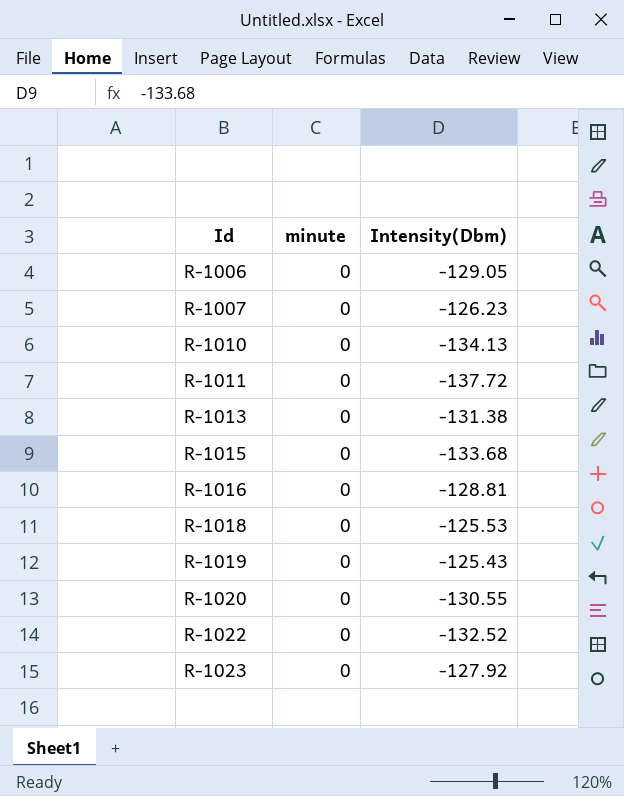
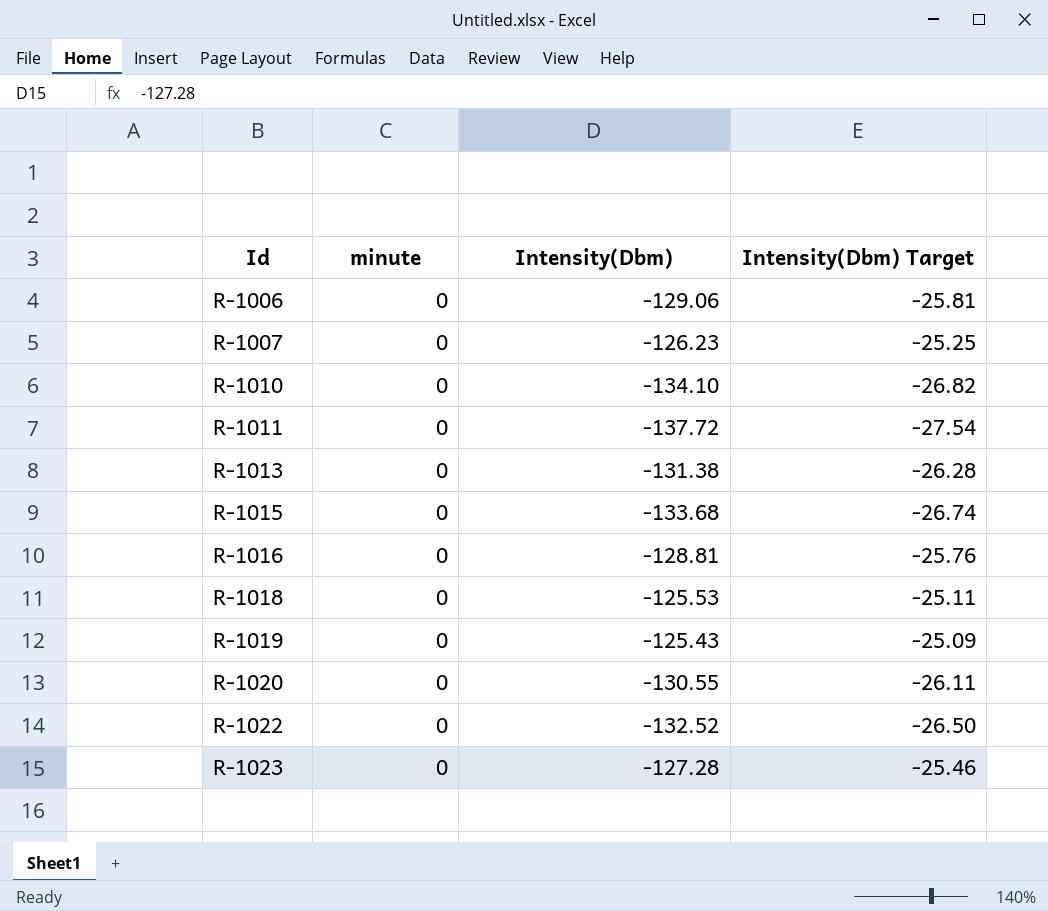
column Intensity(Dbm) Target | formula: none -> [Intensity(Dbm)] * 0.2
R-1006 | Intensity(Dbm): -129.05 -> -129.06
R-1010 | Intensity(Dbm): -134.13 -> -134.10
R-1023 | Intensity(Dbm): -127.92 -> -127.28

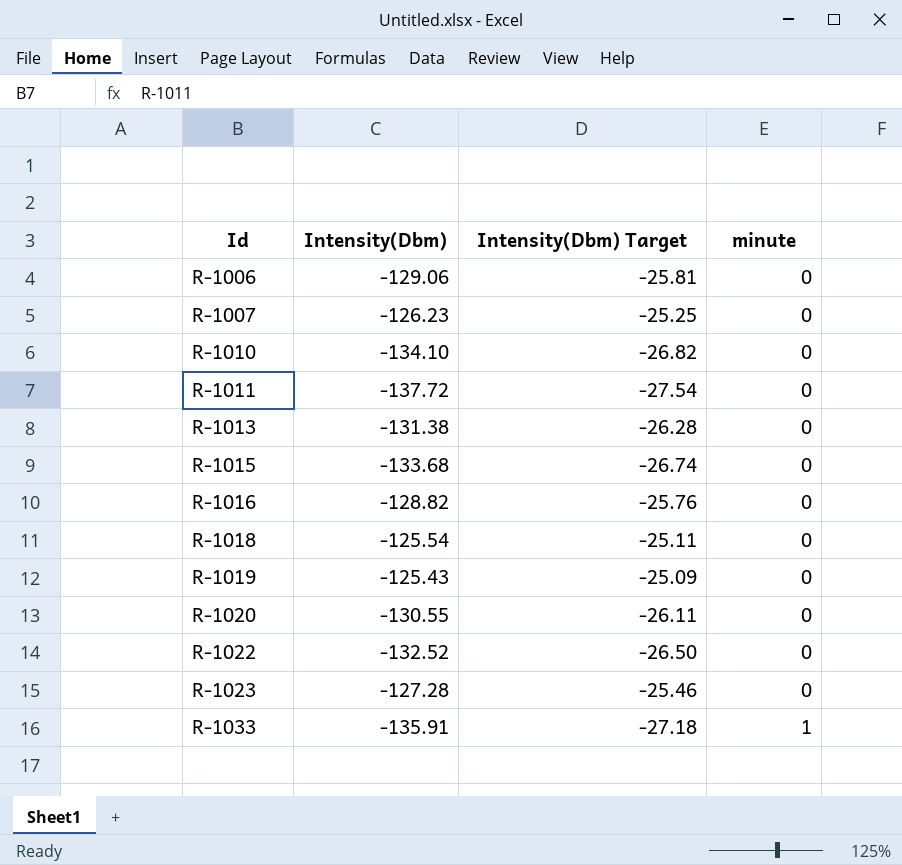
column minute | position: 2 -> 4
R-1016 | Intensity(Dbm): -128.81 -> -128.82
R-1018 | Intensity(Dbm): -125.53 -> -125.54
row R-1033: none -> -135.91 | -27.18 | 1

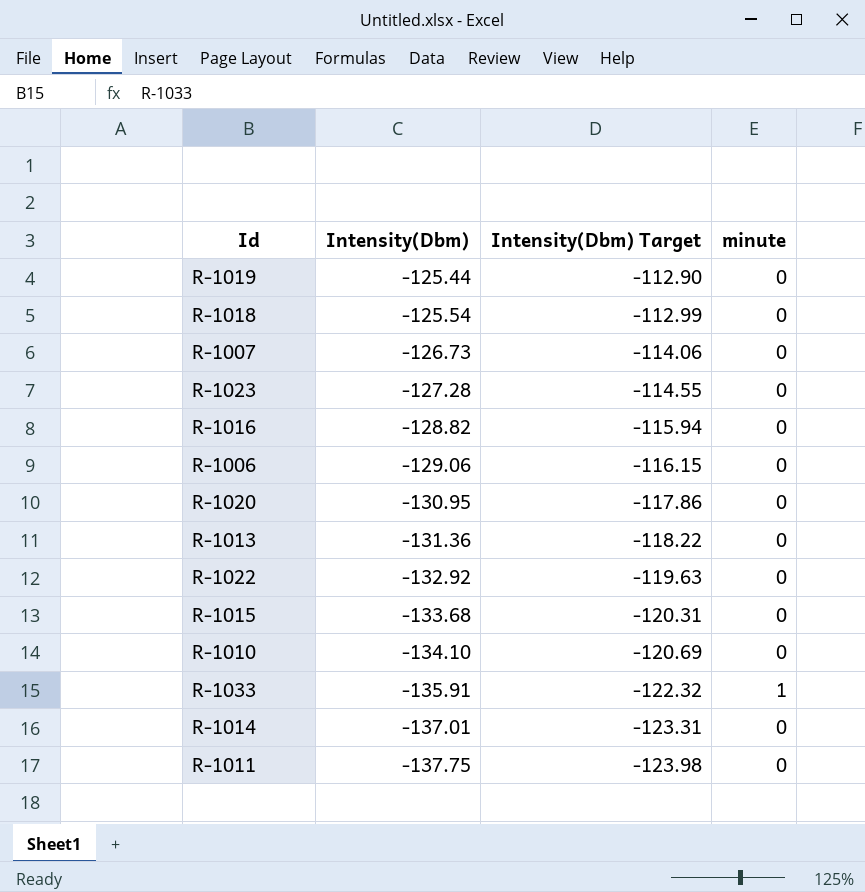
row order: Id ascending -> Intensity(Dbm) descending
column Intensity(Dbm) Target | formula: [Intensity(Dbm)] * 0.2 -> [Intensity(Dbm)] * 0.9
R-1019 | Intensity(Dbm): -125.43 -> -125.44
R-1007 | Intensity(Dbm): -126.23 -> -126.73
R-1020 | Intensity(Dbm): -130.55 -> -130.95
R-1013 | Intensity(Dbm): -131.38 -> -131.36
R-1022 | Intensity(Dbm): -132.52 -> -132.92
row R-1014: none -> -137.01 | -123.31 | 0
R-1011 | Intensity(Dbm): -137.72 -> -137.75

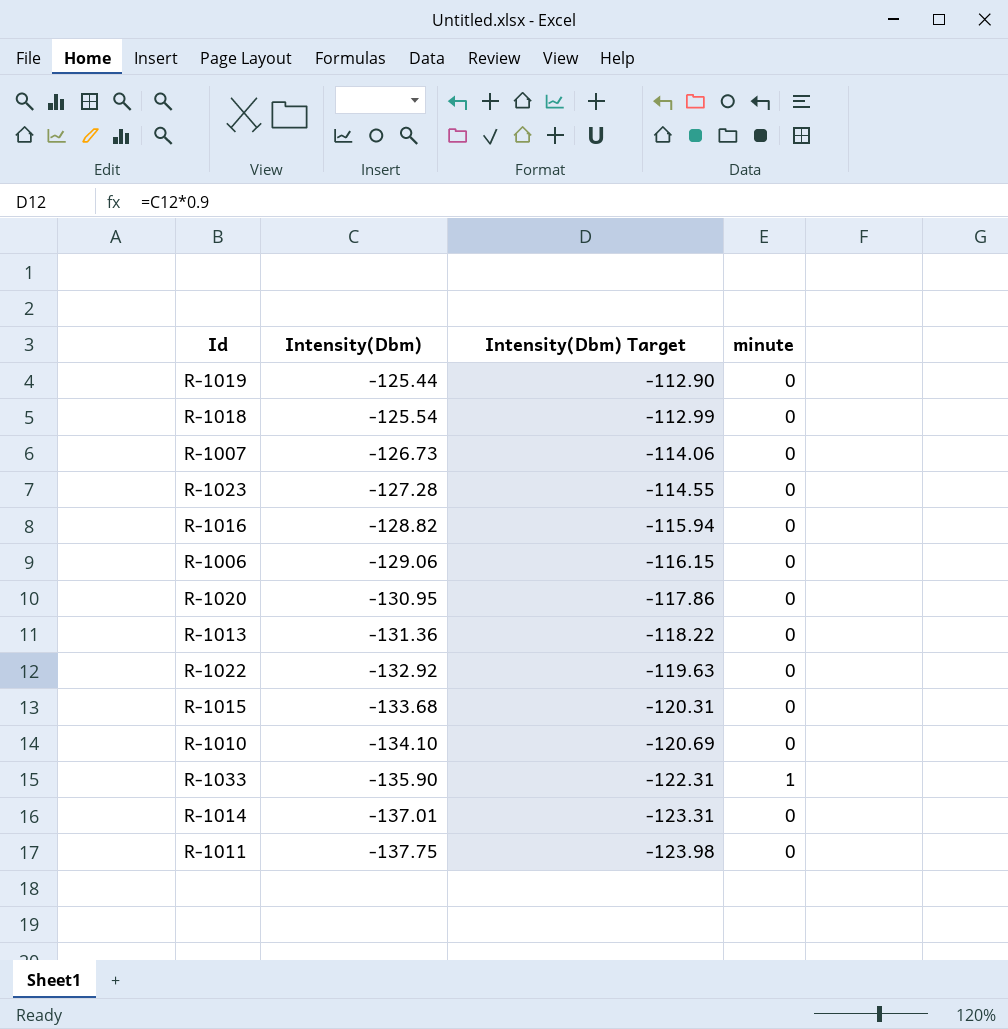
R-1033 | Intensity(Dbm): -135.91 -> -135.90
R-1033 | Intensity(Dbm) Target: -122.32 -> -122.31

